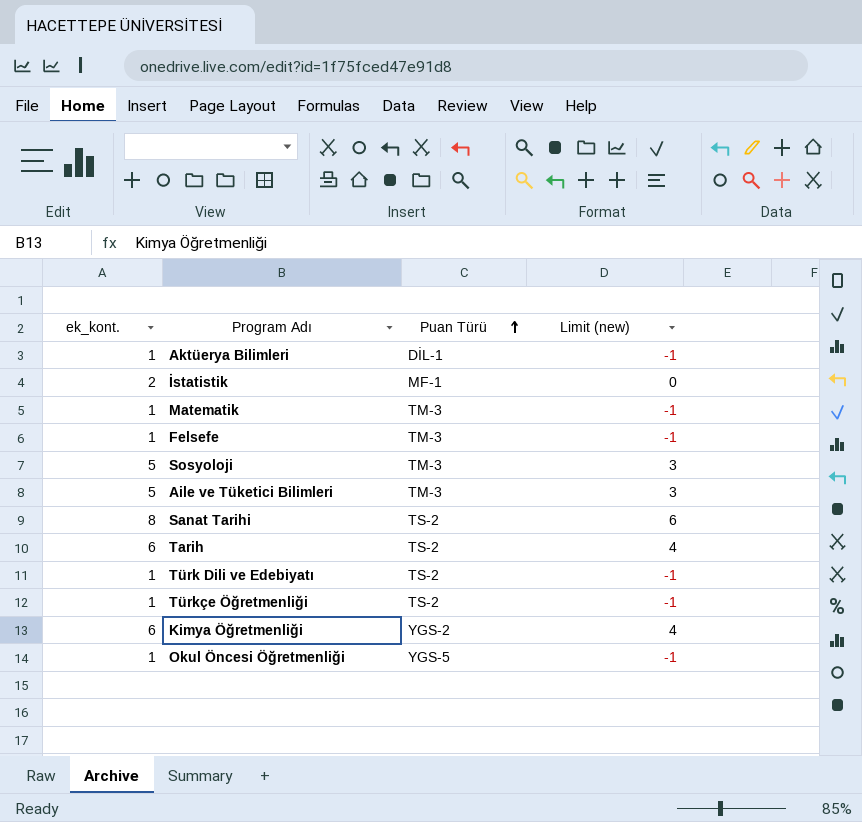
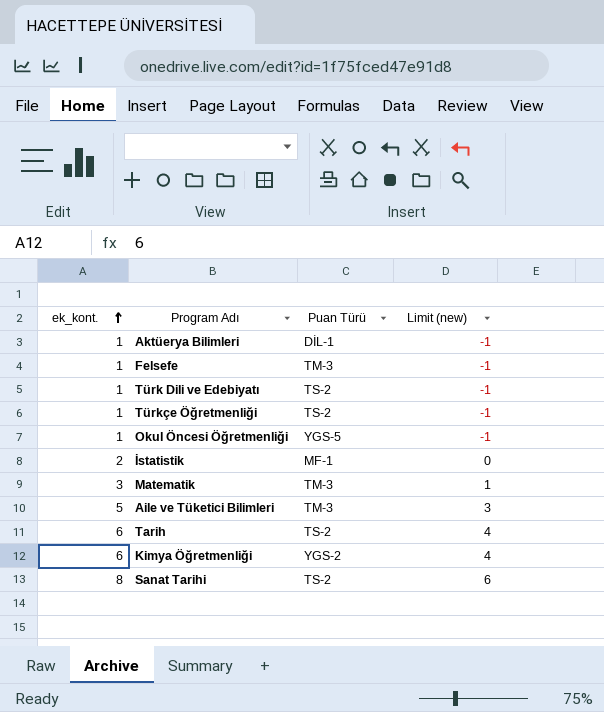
row order: Puan Türü ascending -> ek_kont. ascending
row Sosyoloji: 5 | TM-3 | 3 -> none
Matematik | ek_kont.: 1 -> 3
Matematik | Limit (new): -1 -> 1

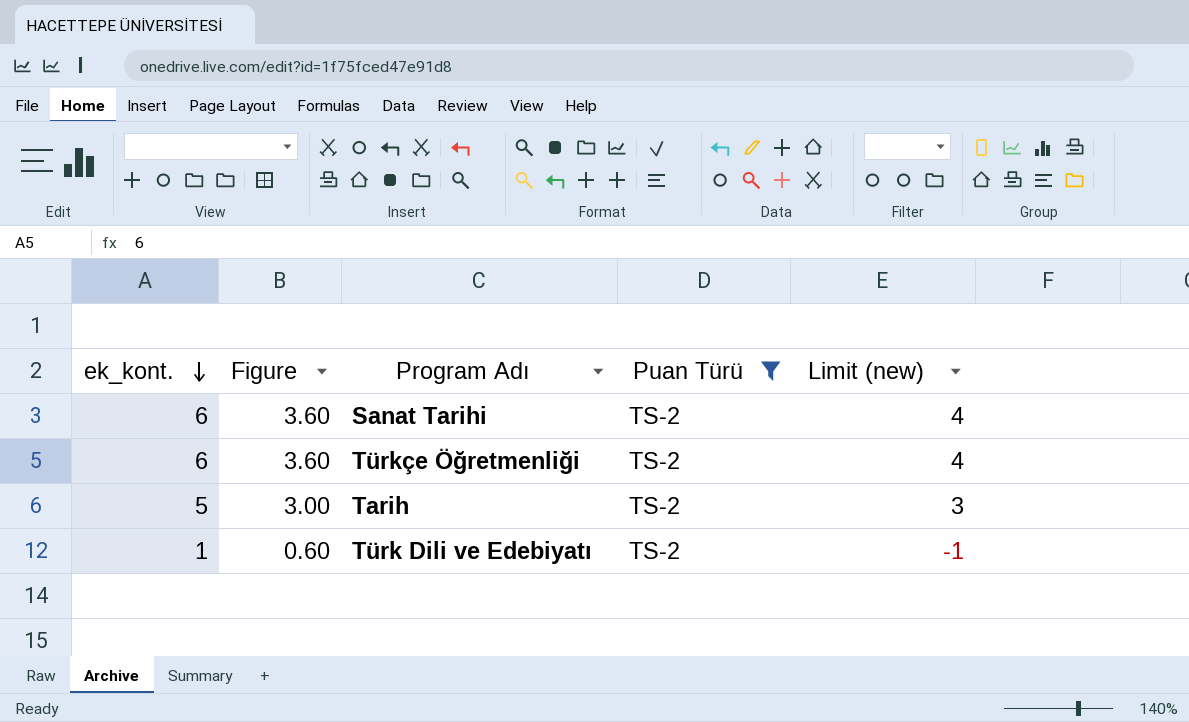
filter: none -> Puan Türü = TS-2
row order: ek_kont. ascending -> ek_kont. descending
column Figure | formula: none -> [ek_kont.] * 0.6
Sanat Tarihi | ek_kont.: 8 -> 6
Sanat Tarihi | Limit (new): 6 -> 4
Türkçe Öğretmenliği | ek_kont.: 1 -> 6
Türkçe Öğretmenliği | Limit (new): -1 -> 4
Tarih | ek_kont.: 6 -> 5
Tarih | Limit (new): 4 -> 3

